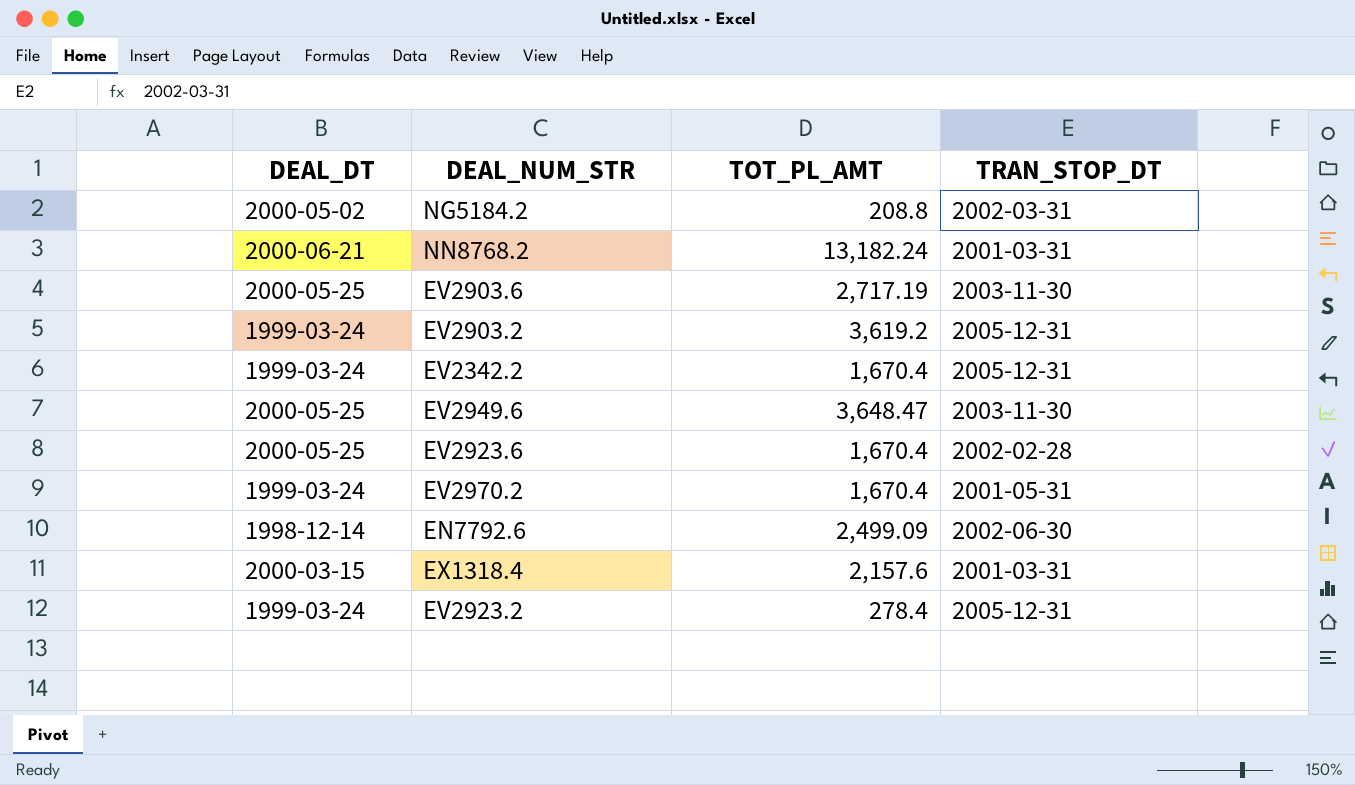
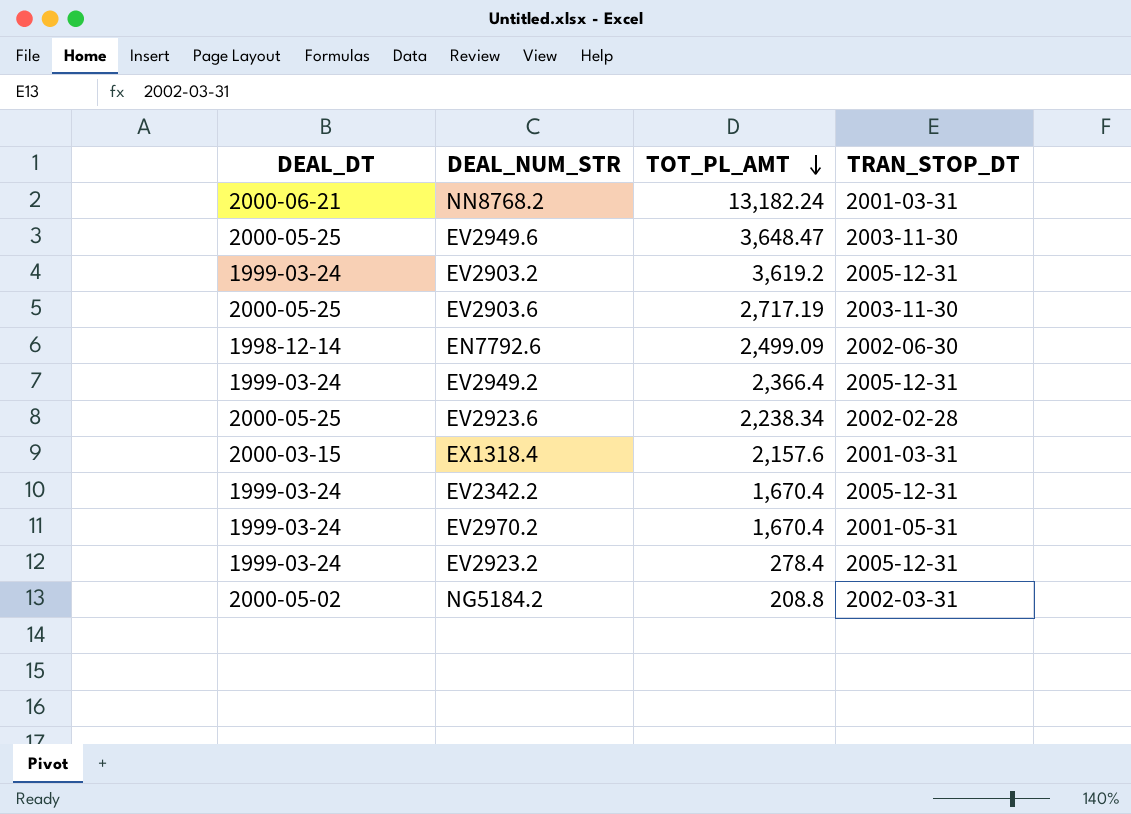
row order: none -> TOT_PL_AMT descending
row EV2949.2: none -> 1999-03-24 | 2,366.4 | 2005-12-31
EV2923.6 | TOT_PL_AMT: 1,670.4 -> 2,238.34

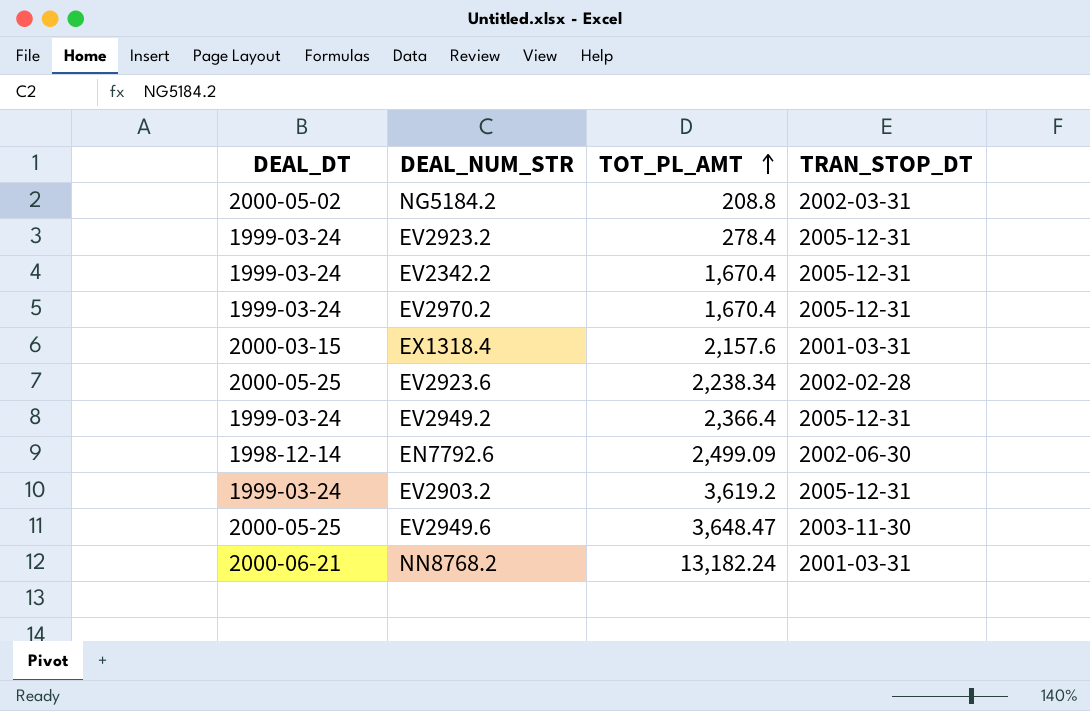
row order: TOT_PL_AMT descending -> TOT_PL_AMT ascending
row EV2903.6: 2000-05-25 | 2,717.19 | 2003-11-30 -> none
EV2970.2 | TRAN_STOP_DT: 2001-05-31 -> 2005-12-31

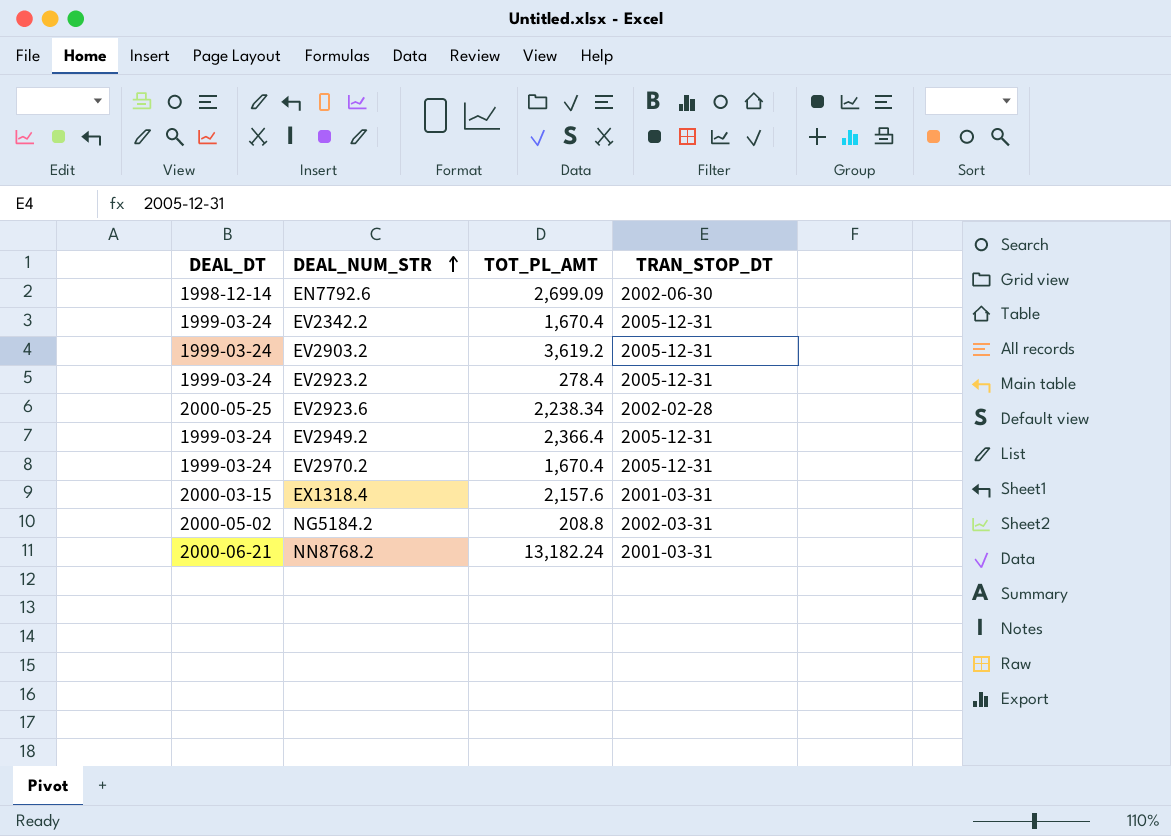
row order: TOT_PL_AMT ascending -> DEAL_NUM_STR ascending
row EV2949.6: 2000-05-25 | 3,648.47 | 2003-11-30 -> none
EN7792.6 | TOT_PL_AMT: 2,499.09 -> 2,699.09

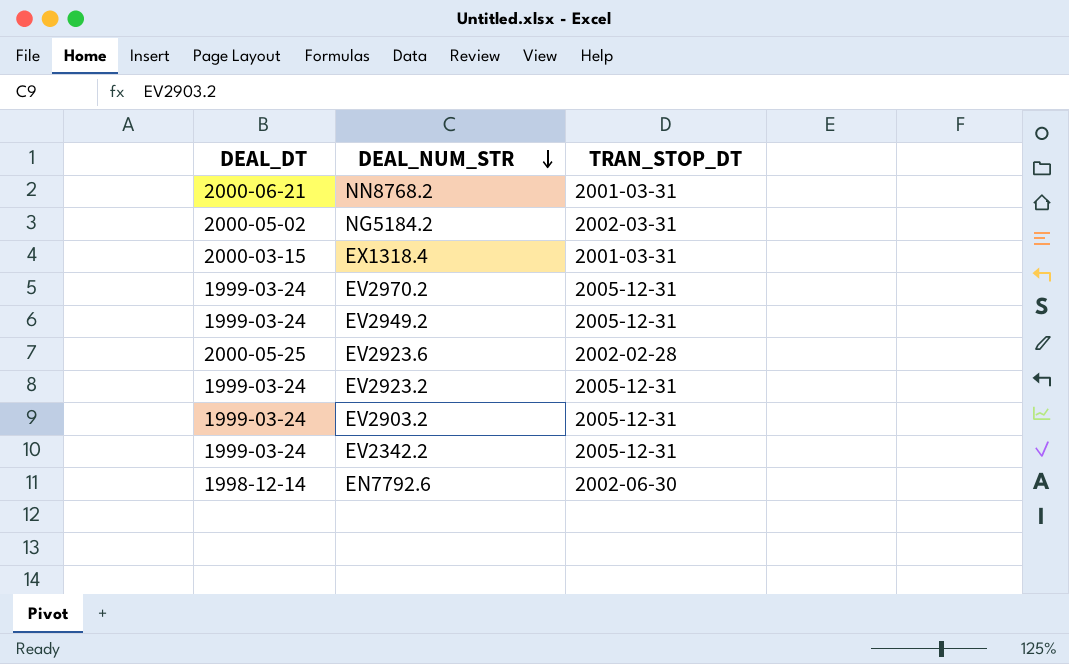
row order: DEAL_NUM_STR ascending -> DEAL_NUM_STR descending
column TOT_PL_AMT | position: 3 -> none

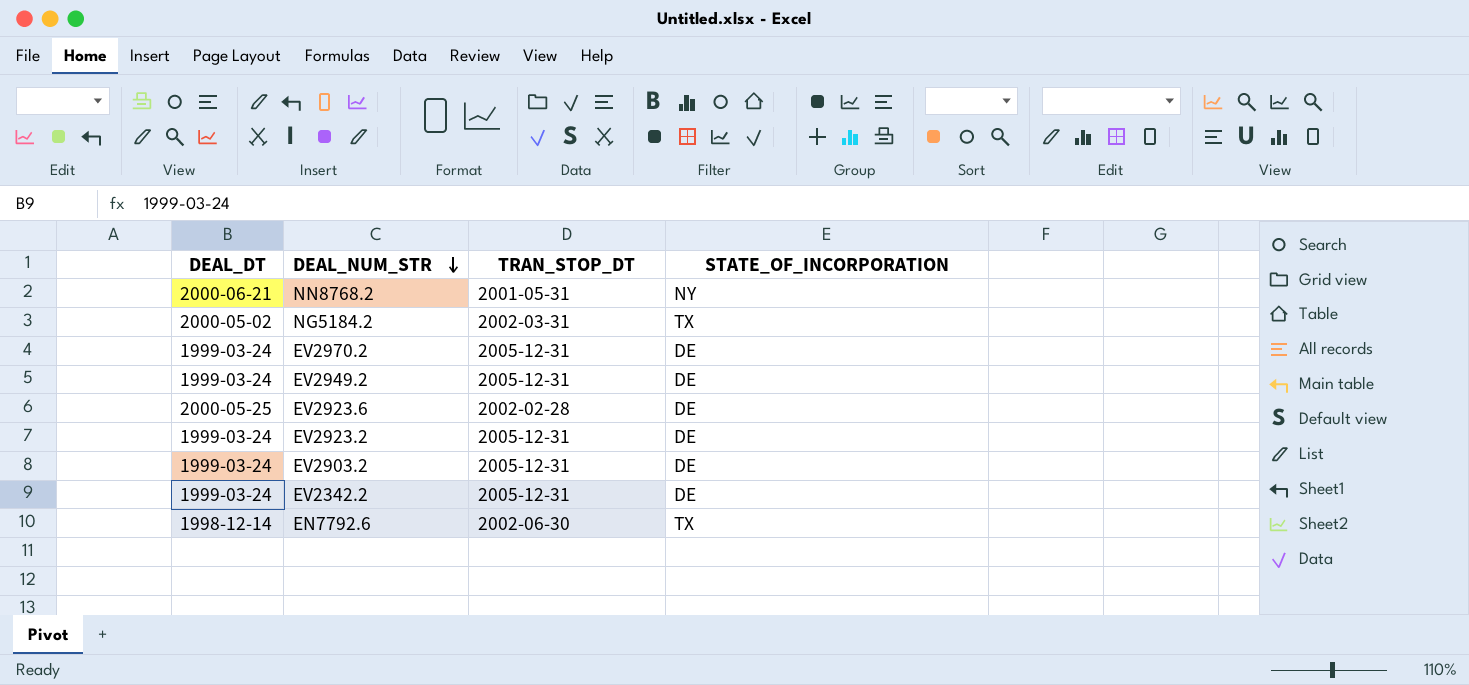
column STATE_OF_INCORPORATION | position: none -> 4
row EX1318.4: 2000-03-15 | 2001-03-31 -> none
NN8768.2 | TRAN_STOP_DT: 2001-03-31 -> 2001-05-31

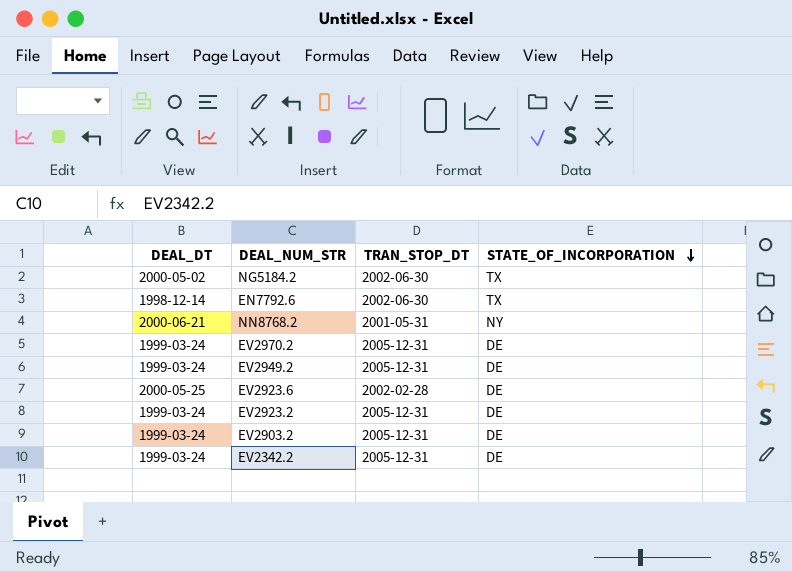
row order: DEAL_NUM_STR descending -> STATE_OF_INCORPORATION descending
NG5184.2 | TRAN_STOP_DT: 2002-03-31 -> 2002-06-30

